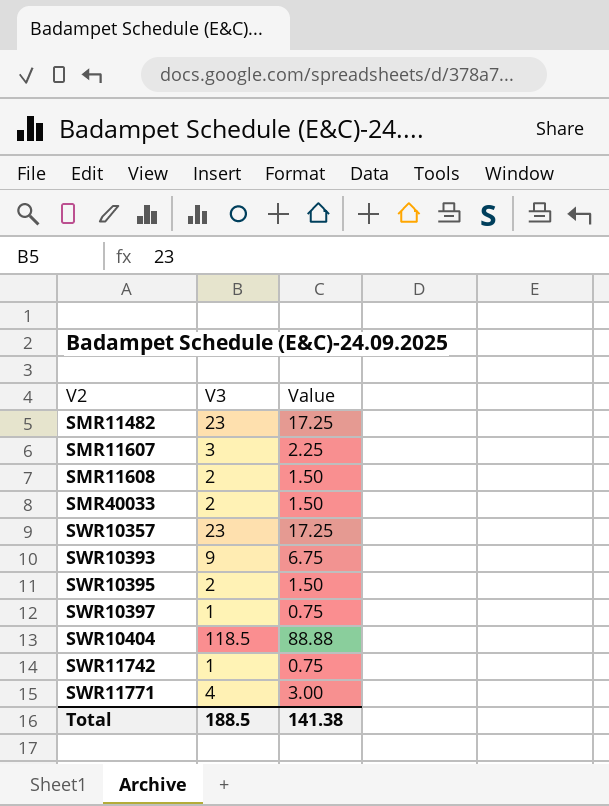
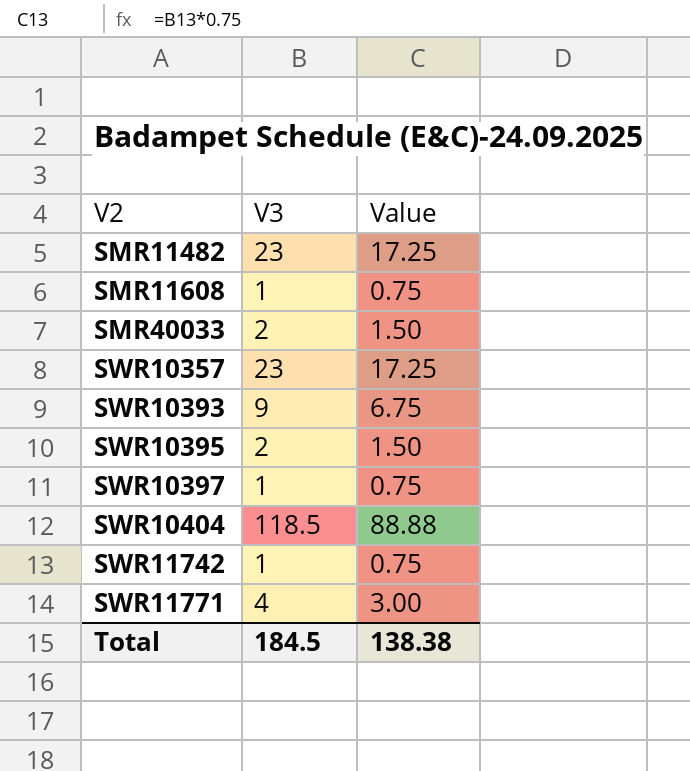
row SMR11607: 3 | 2.25 -> none
SMR11608 | V3: 2 -> 1
SMR11608 | Value: 1.50 -> 0.75
Total | V3: 188.5 -> 184.5
Total | Value: 141.38 -> 138.38

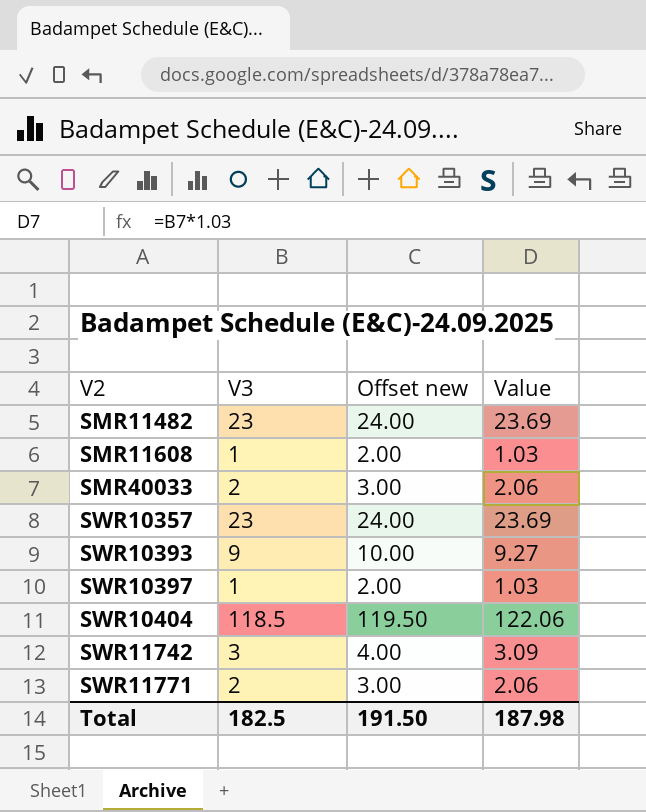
column Offset new | formula: none -> [V3] + 1
column Value | formula: [V3] * 0.75 -> [V3] * 1.03
row SWR10395: 2 | 1.50 -> none
SWR11742 | V3: 1 -> 3
SWR11771 | V3: 4 -> 2
Total | V3: 184.5 -> 182.5
Total | Value: 138.38 -> 187.98

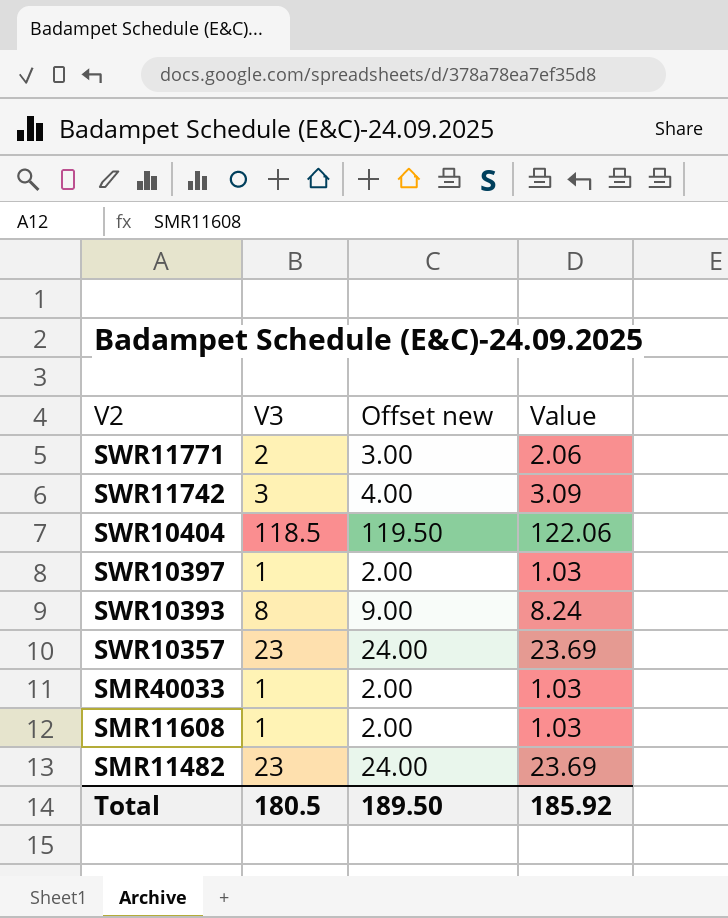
row order: V2 ascending -> V2 descending
SWR10393 | V3: 9 -> 8
SWR10393 | Offset new: 10.00 -> 9.00
SWR10393 | Value: 9.27 -> 8.24
SMR40033 | V3: 2 -> 1
SMR40033 | Offset new: 3.00 -> 2.00
SMR40033 | Value: 2.06 -> 1.03
Total | V3: 182.5 -> 180.5
Total | Offset new: 191.50 -> 189.50
Total | Value: 187.98 -> 185.92

